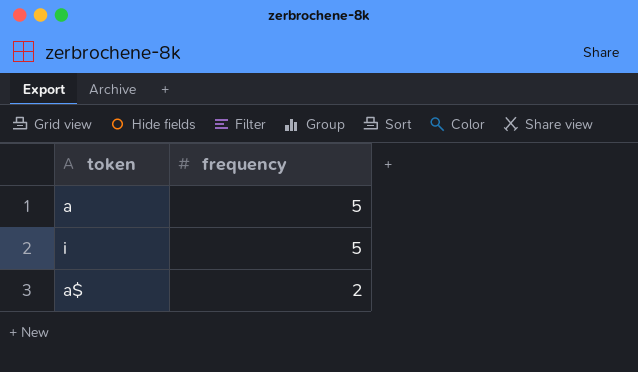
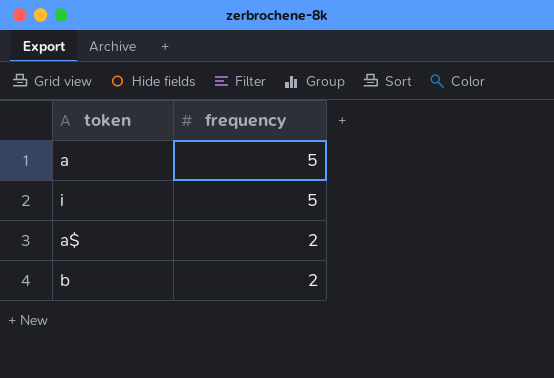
row b: none -> 2

